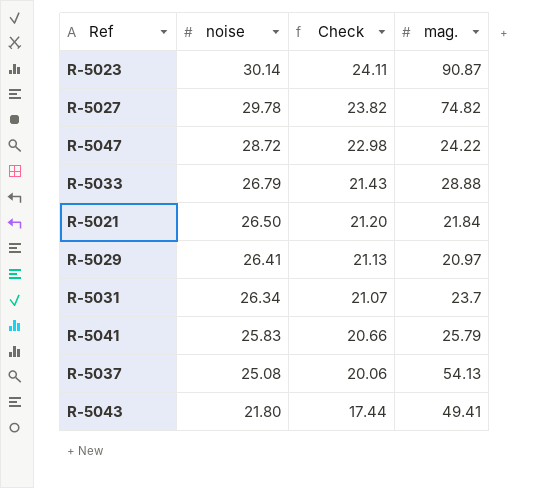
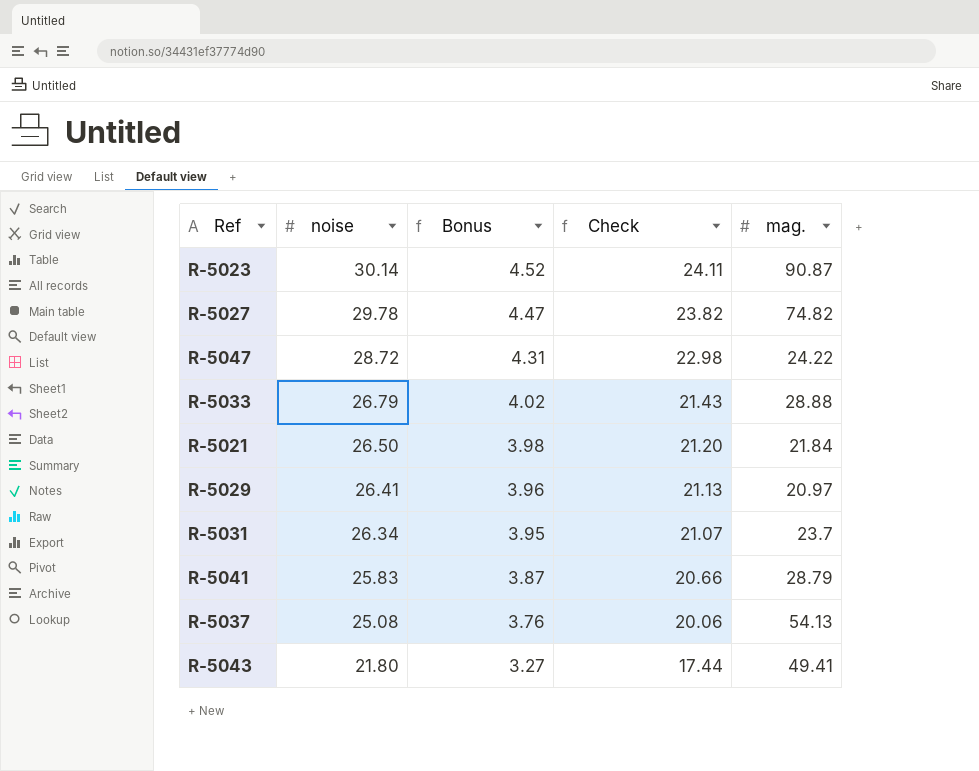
column Bonus | formula: none -> [noise] * 0.15
R-5041 | mag.: 25.79 -> 28.79

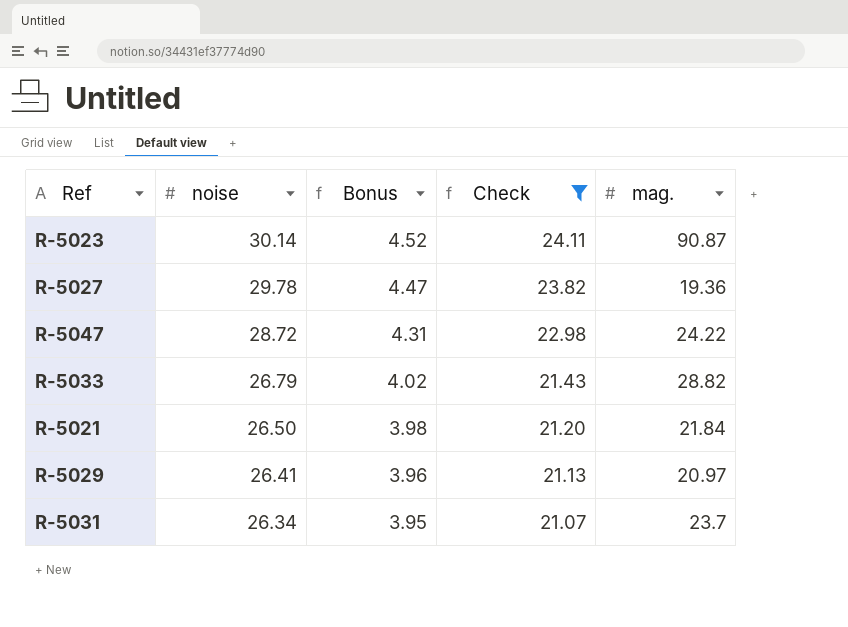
filter: none -> Check >= 21.07
R-5027 | mag.: 74.82 -> 19.36
R-5033 | mag.: 28.88 -> 28.82

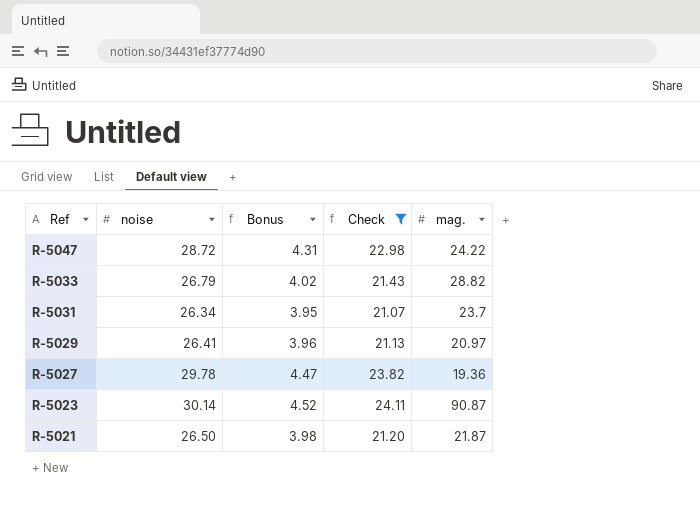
row order: noise descending -> Ref descending
R-5021 | mag.: 21.84 -> 21.87

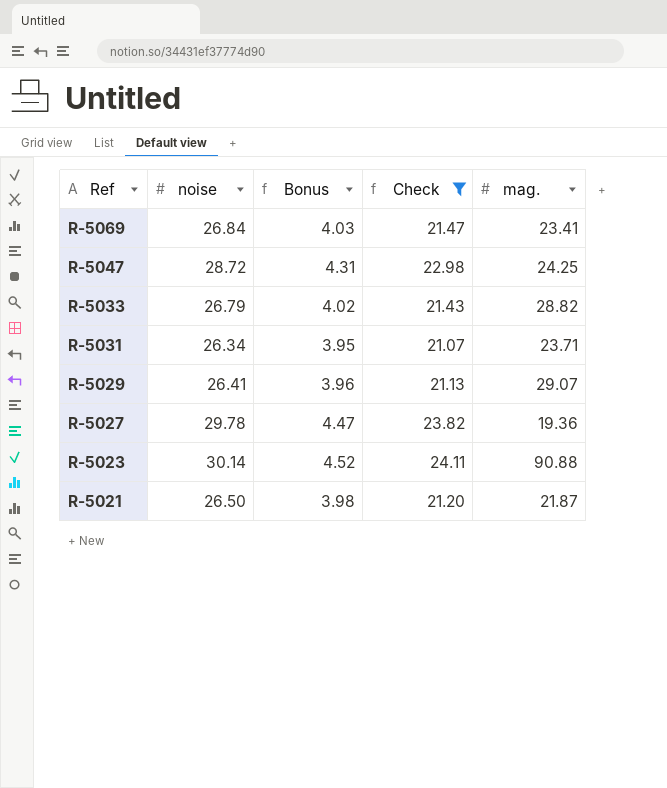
row R-5069: none -> 26.84 | 4.03 | 21.47 | 23.41
R-5047 | mag.: 24.22 -> 24.25
R-5031 | mag.: 23.7 -> 23.71
R-5029 | mag.: 20.97 -> 29.07
R-5023 | mag.: 90.87 -> 90.88

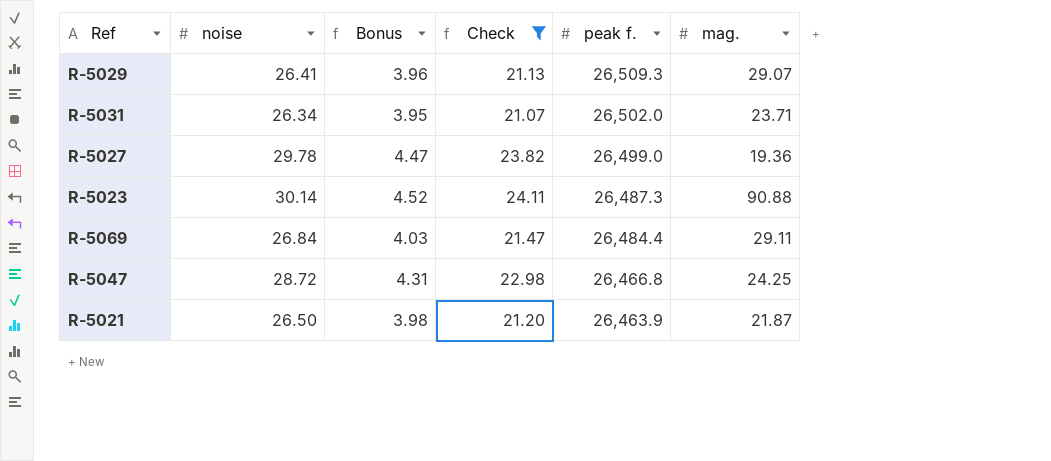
row order: Ref descending -> peak f. descending
column peak f. | position: none -> 5
row R-5033: 26.79 | 4.02 | 21.43 | 28.82 -> none
R-5069 | mag.: 23.41 -> 29.11

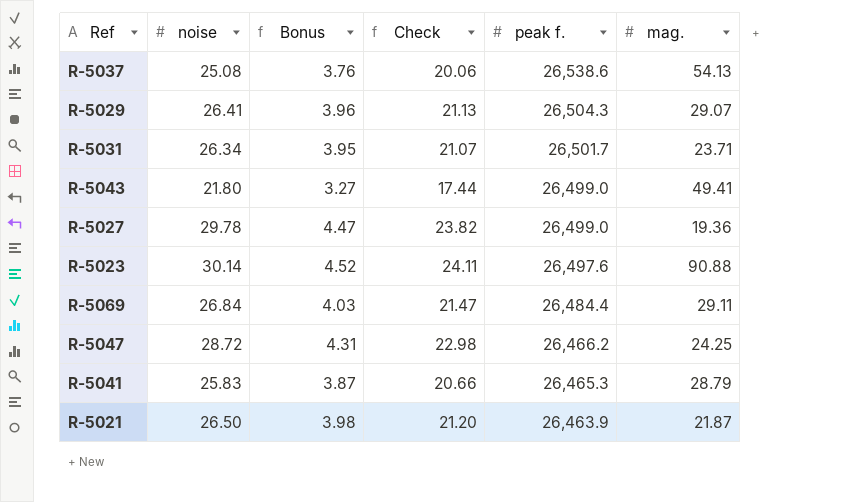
filter: Check >= 21.07 -> none
R-5029 | peak f.: 26,509.3 -> 26,504.3
R-5031 | peak f.: 26,502.0 -> 26,501.7
R-5023 | peak f.: 26,487.3 -> 26,497.6
R-5047 | peak f.: 26,466.8 -> 26,466.2

